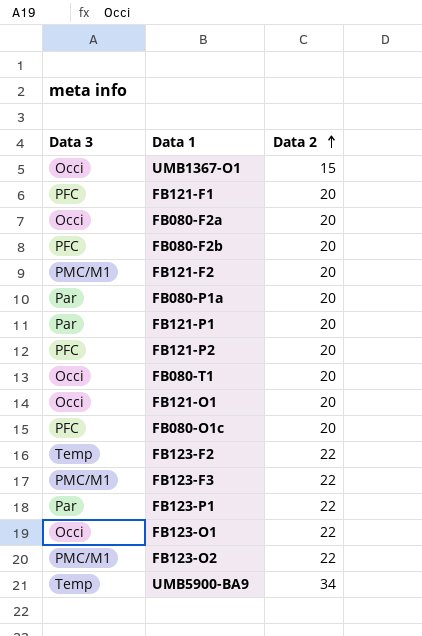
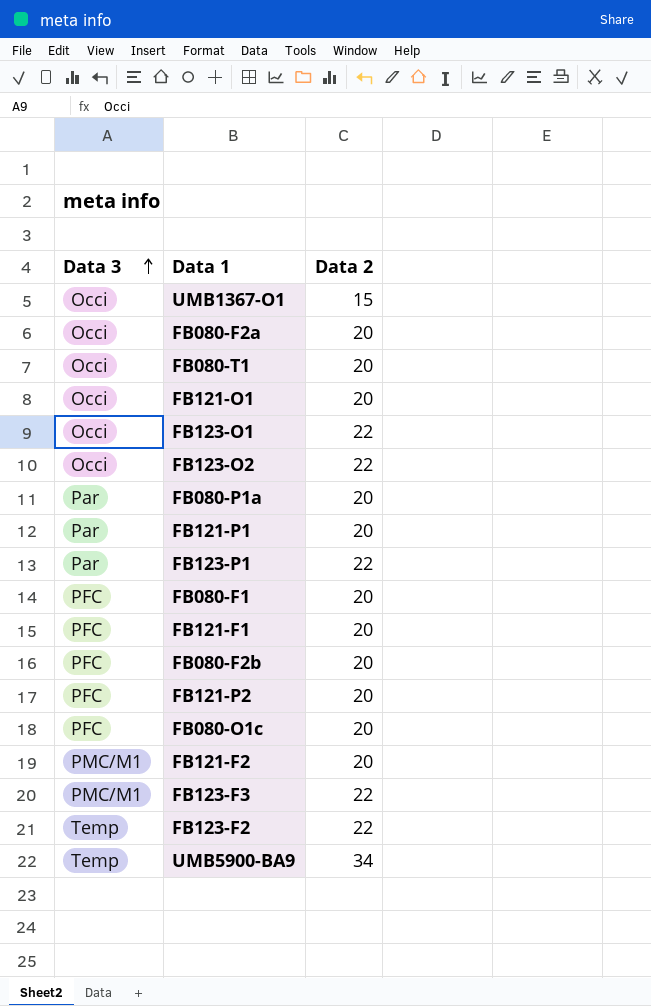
row order: Data 2 ascending -> Data 3 ascending
FB123-O2 | Data 3: PMC/M1 -> Occi
row FB080-F1: none -> PFC | 20

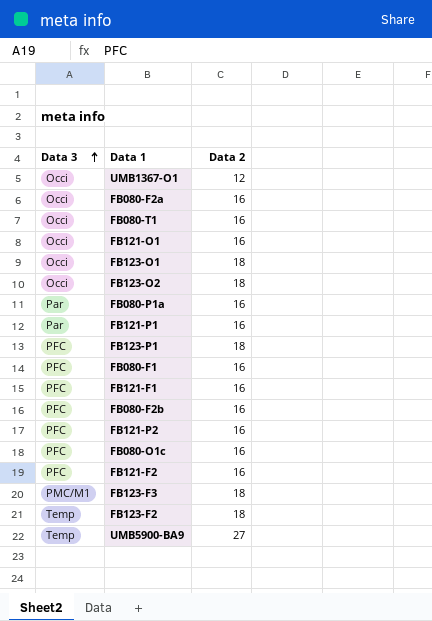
UMB1367-O1 | Data 2: 15 -> 12
FB080-F2a | Data 2: 20 -> 16
FB080-T1 | Data 2: 20 -> 16
FB121-O1 | Data 2: 20 -> 16
FB123-O1 | Data 2: 22 -> 18
FB123-O2 | Data 2: 22 -> 18
FB080-P1a | Data 2: 20 -> 16
FB121-P1 | Data 2: 20 -> 16
FB123-P1 | Data 3: Par -> PFC
FB123-P1 | Data 2: 22 -> 18
FB080-F1 | Data 2: 20 -> 16
FB121-F1 | Data 2: 20 -> 16
FB080-F2b | Data 2: 20 -> 16
FB121-P2 | Data 2: 20 -> 16
FB080-O1c | Data 2: 20 -> 16
FB121-F2 | Data 3: PMC/M1 -> PFC
FB121-F2 | Data 2: 20 -> 16
FB123-F3 | Data 2: 22 -> 18
FB123-F2 | Data 2: 22 -> 18
UMB5900-BA9 | Data 2: 34 -> 27

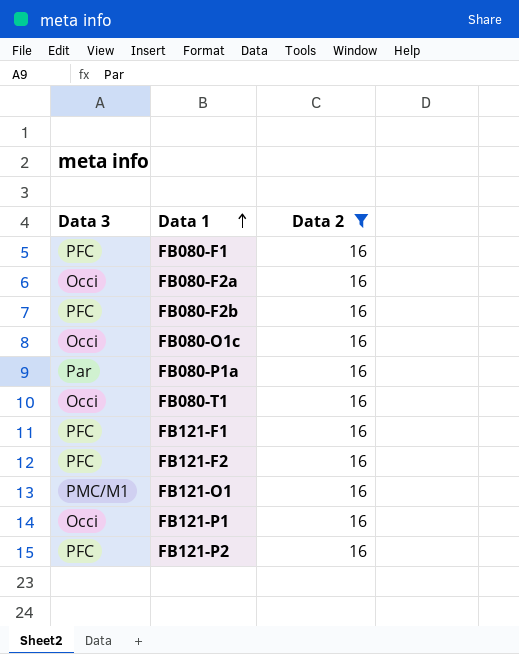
filter: none -> Data 2 = 16
row order: Data 3 ascending -> Data 1 ascending
FB080-O1c | Data 3: PFC -> Occi
FB121-O1 | Data 3: Occi -> PMC/M1
FB121-P1 | Data 3: Par -> Occi

